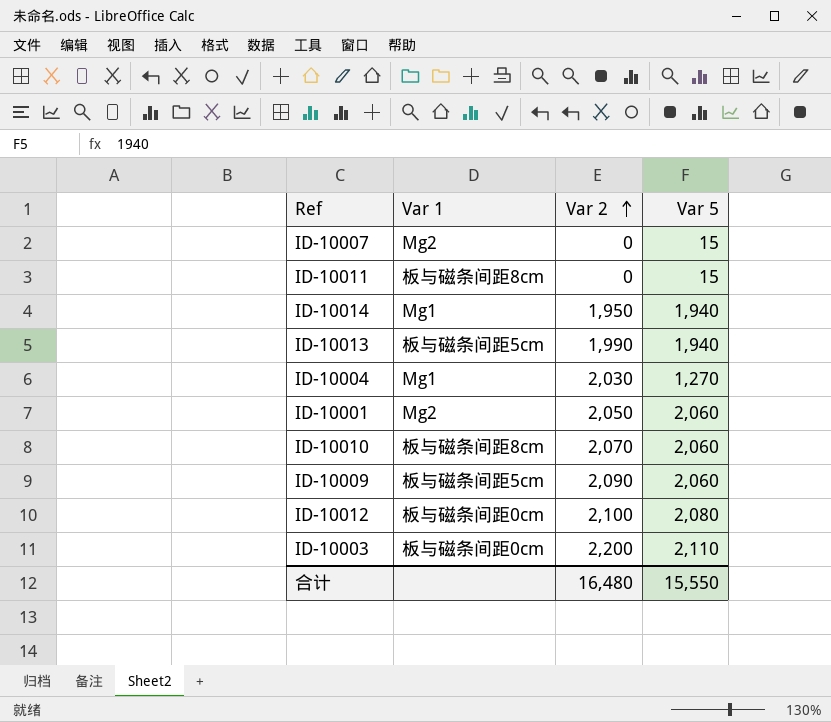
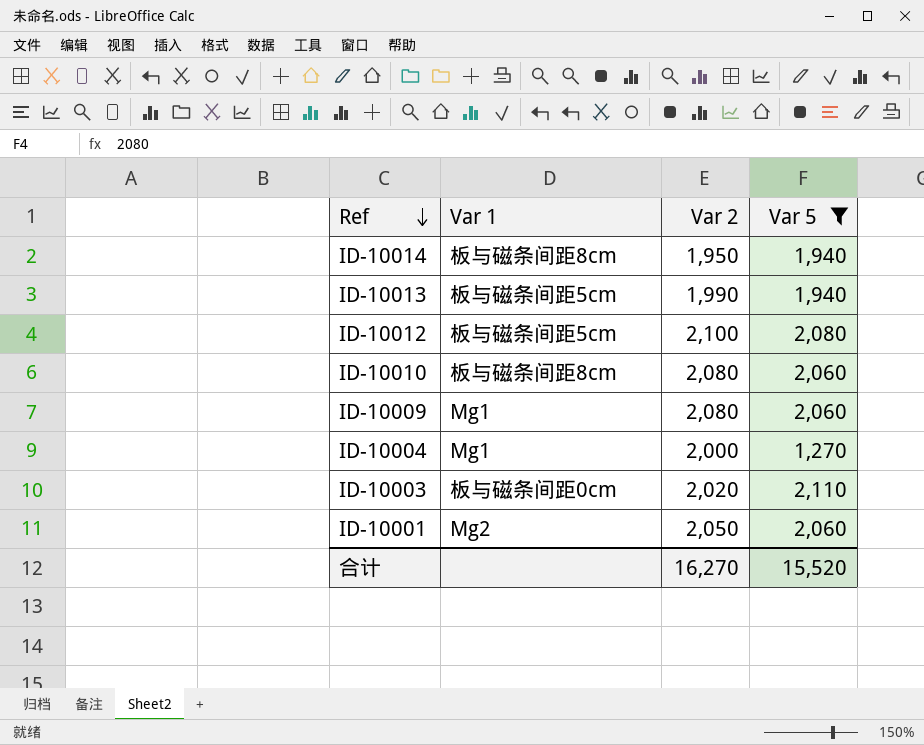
filter: none -> Var 5 != 15
row order: Var 2 ascending -> Ref descending
ID-10014 | Var 1: Mg1 -> 板与磁条间距8cm
ID-10012 | Var 1: 板与磁条间距0cm -> 板与磁条间距5cm
ID-10010 | Var 2: 2,070 -> 2,080
ID-10009 | Var 1: 板与磁条间距5cm -> Mg1
ID-10009 | Var 2: 2,090 -> 2,080
ID-10004 | Var 2: 2,030 -> 2,000
ID-10003 | Var 2: 2,200 -> 2,020
合计 | Var 2: 16,480 -> 16,270
合计 | Var 5: 15,550 -> 15,520

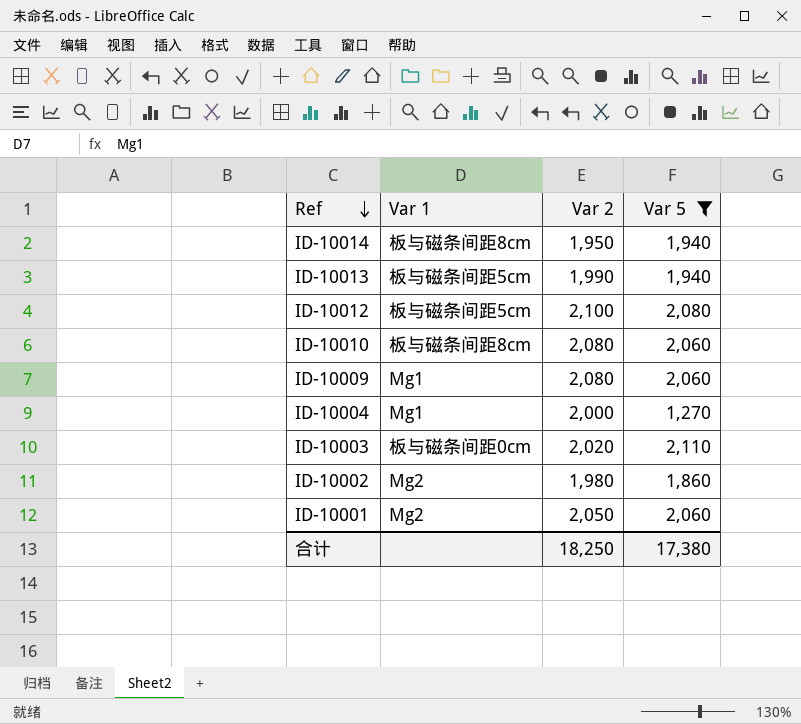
row ID-10002: none -> Mg2 | 1,980 | 1,860
合计 | Var 2: 16,270 -> 18,250
合计 | Var 5: 15,520 -> 17,380

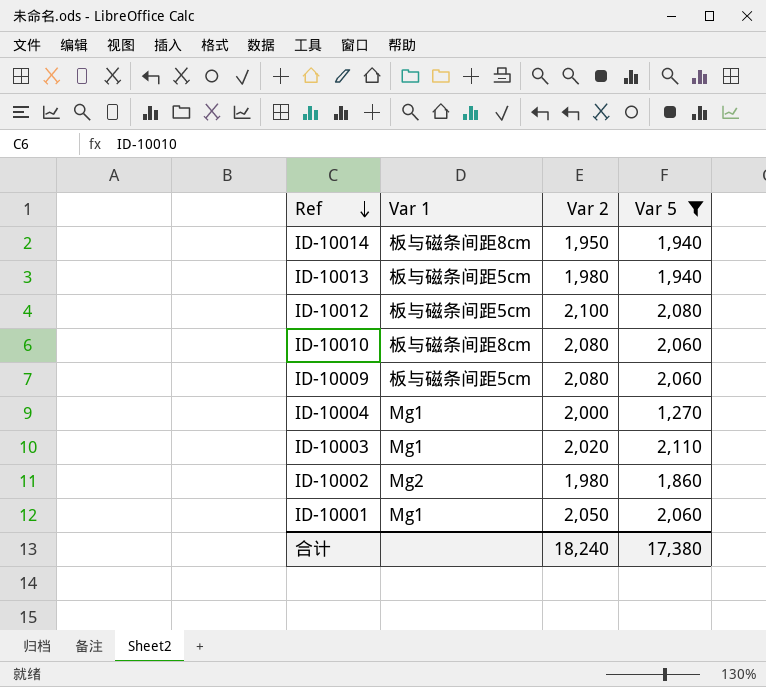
ID-10013 | Var 2: 1,990 -> 1,980
ID-10009 | Var 1: Mg1 -> 板与磁条间距5cm
ID-10003 | Var 1: 板与磁条间距0cm -> Mg1
ID-10001 | Var 1: Mg2 -> Mg1
合计 | Var 2: 18,250 -> 18,240

